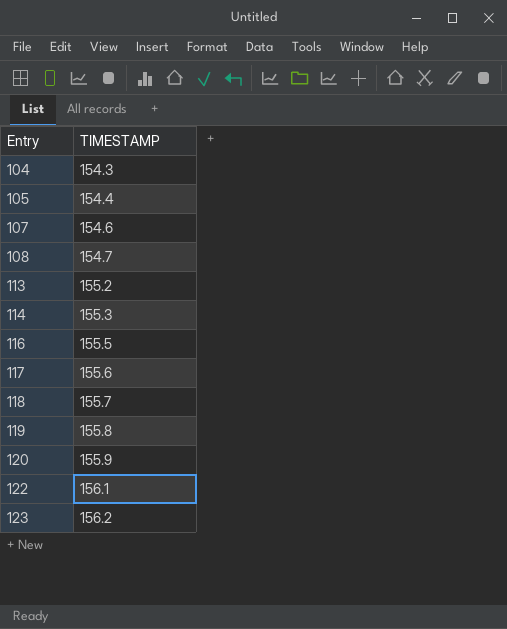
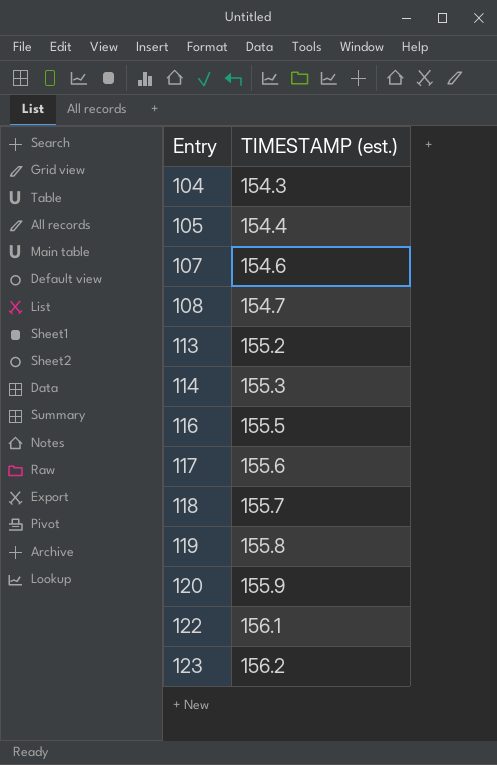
column name: TIMESTAMP -> TIMESTAMP (est.)

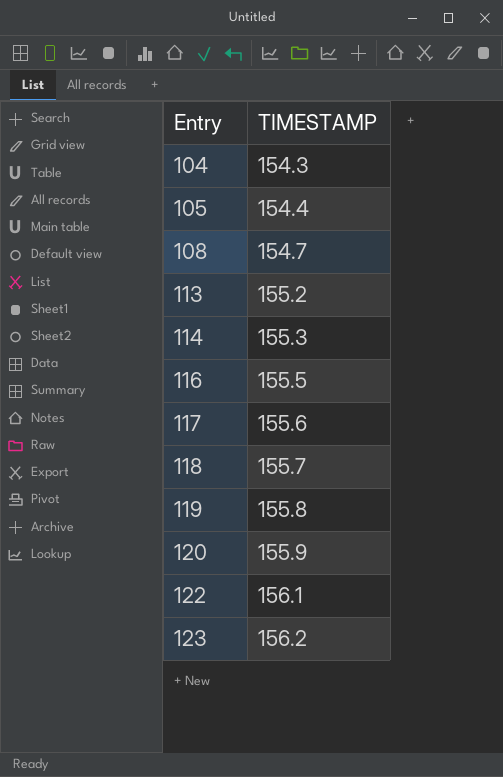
column name: TIMESTAMP (est.) -> TIMESTAMP
row 107: 154.6 -> none

